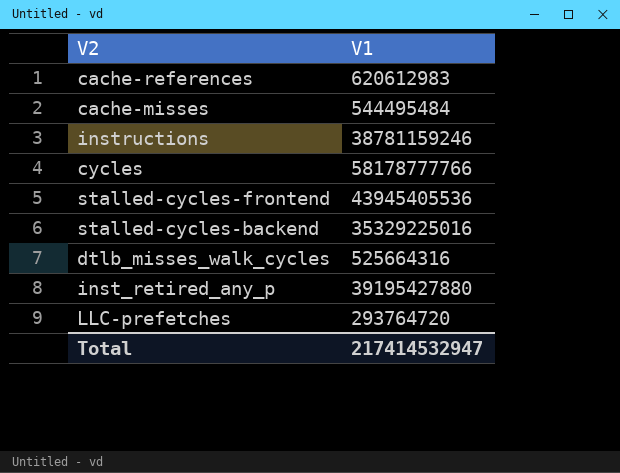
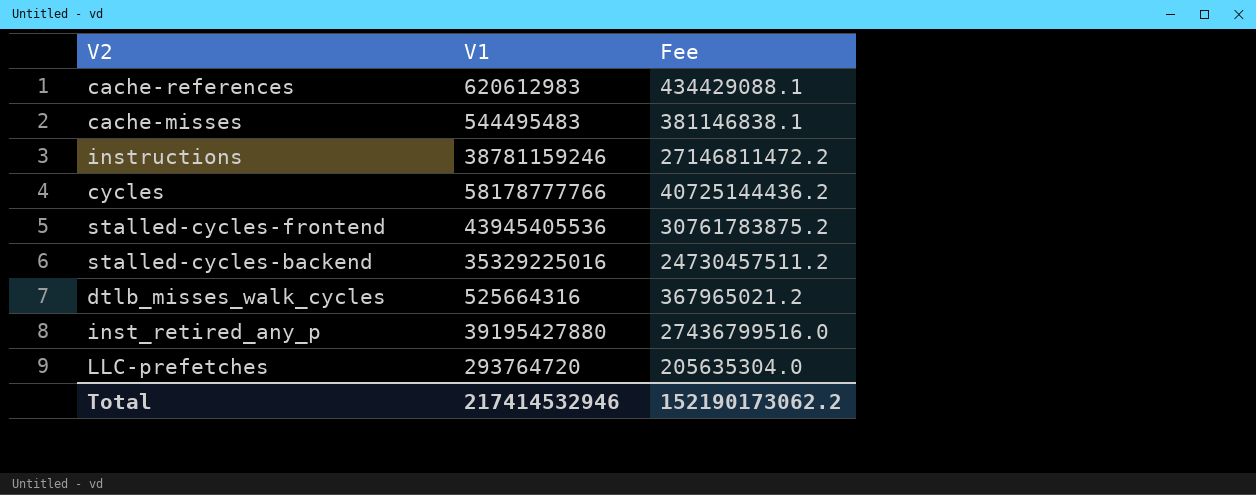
column Fee | formula: none -> [V1] * 0.7
cache-misses | V1: 544495484 -> 544495483
Total | V1: 217414532947 -> 217414532946

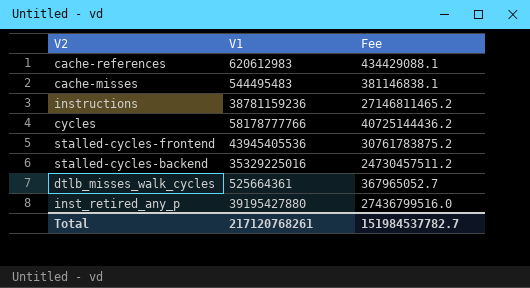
row LLC-prefetches: 293764720 | 205635304.0 -> none
instructions | V1: 38781159246 -> 38781159236
instructions | Fee: 27146811472.2 -> 27146811465.2
dtlb_misses_walk_cycles | V1: 525664316 -> 525664361
dtlb_misses_walk_cycles | Fee: 367965021.2 -> 367965052.7
Total | V1: 217414532946 -> 217120768261
Total | Fee: 152190173062.2 -> 151984537782.7

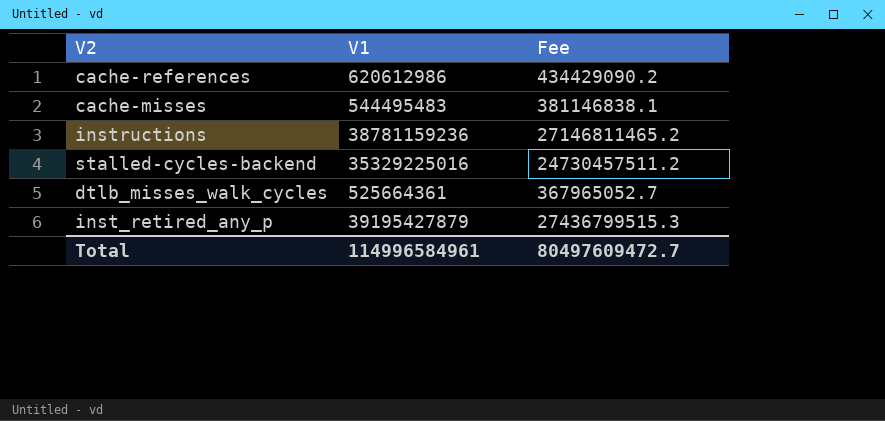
row cycles: 58178777766 | 40725144436.2 -> none
row stalled-cycles-frontend: 43945405536 | 30761783875.2 -> none
cache-references | V1: 620612983 -> 620612986
cache-references | Fee: 434429088.1 -> 434429090.2
inst_retired_any_p | V1: 39195427880 -> 39195427879
inst_retired_any_p | Fee: 27436799516.0 -> 27436799515.3
Total | V1: 217120768261 -> 114996584961
Total | Fee: 151984537782.7 -> 80497609472.7

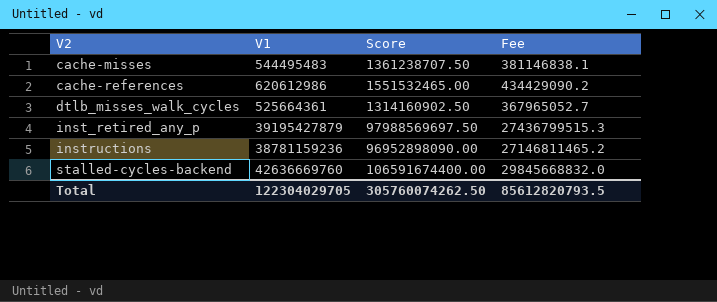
row order: none -> V2 ascending
column Score | formula: none -> [V1] * 2.5
stalled-cycles-backend | V1: 35329225016 -> 42636669760
stalled-cycles-backend | Fee: 24730457511.2 -> 29845668832.0
Total | V1: 114996584961 -> 122304029705
Total | Fee: 80497609472.7 -> 85612820793.5

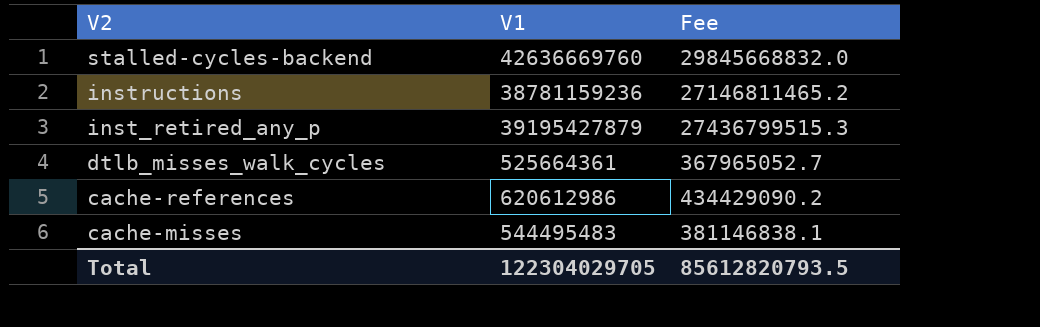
row order: V2 ascending -> V2 descending
column Score | formula: [V1] * 2.5 -> none

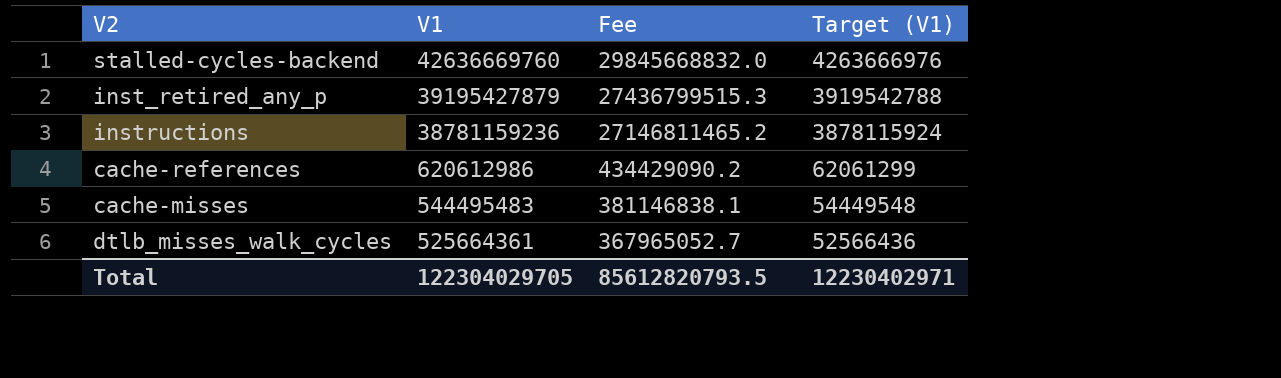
row order: V2 descending -> V1 descending
column Target (V1) | formula: none -> [V1] * 0.1

